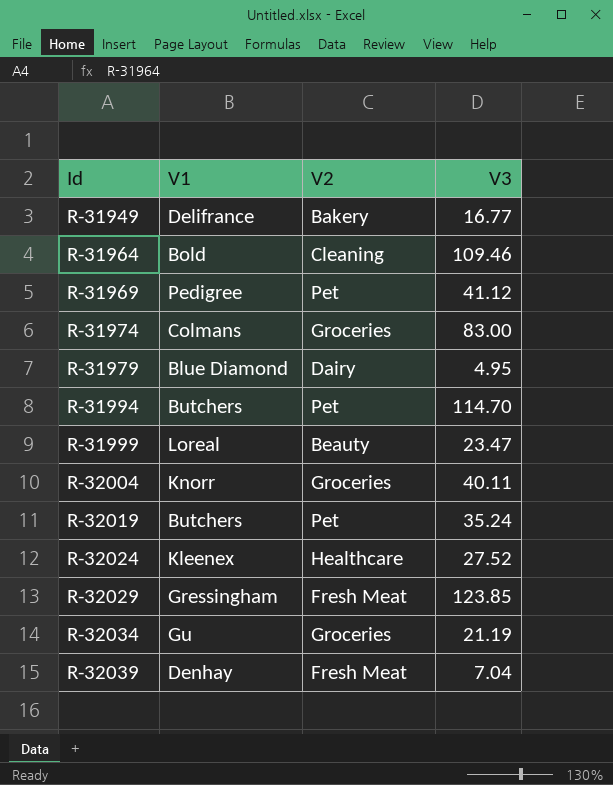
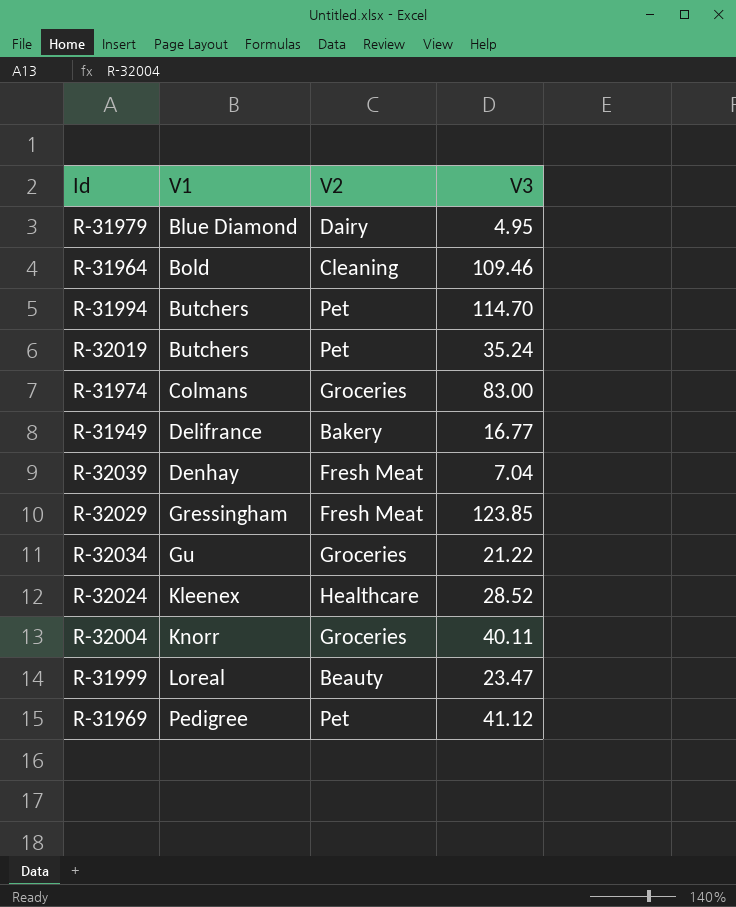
row order: Id ascending -> V1 ascending
R-32034 | V3: 21.19 -> 21.22
R-32024 | V3: 27.52 -> 28.52

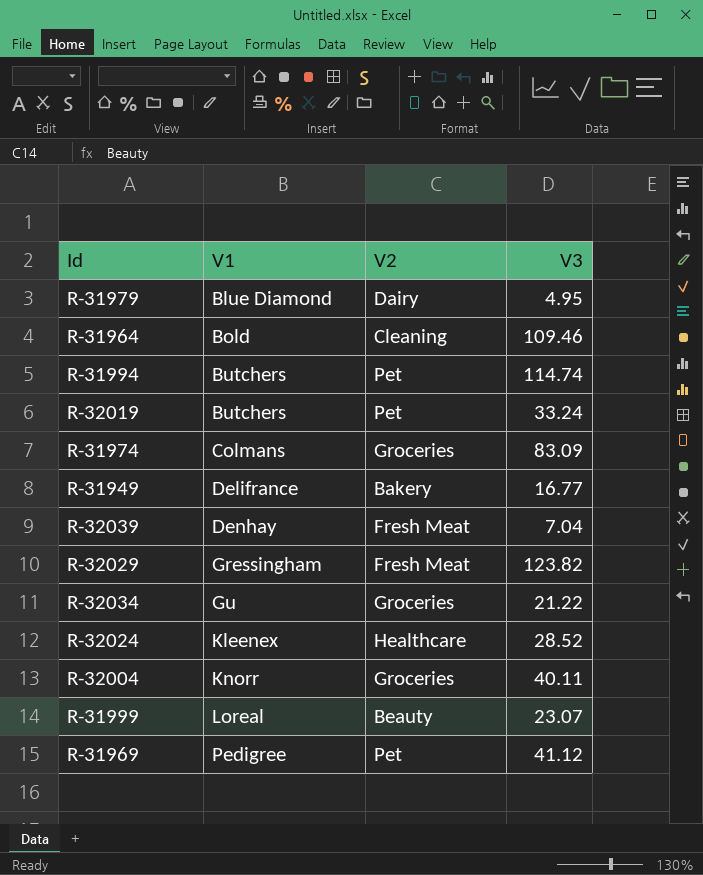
R-31994 | V3: 114.70 -> 114.74
R-32019 | V3: 35.24 -> 33.24
R-31974 | V3: 83.00 -> 83.09
R-32029 | V3: 123.85 -> 123.82
R-31999 | V3: 23.47 -> 23.07

